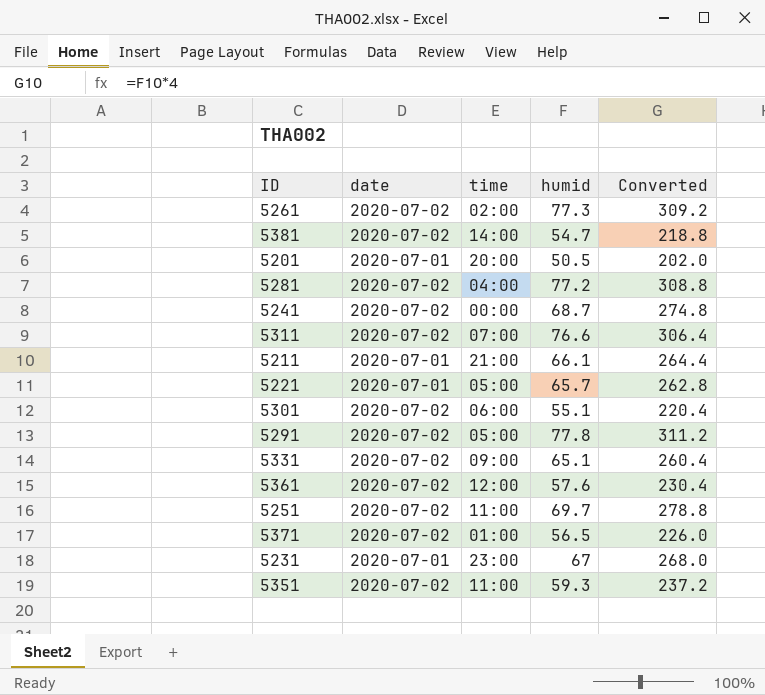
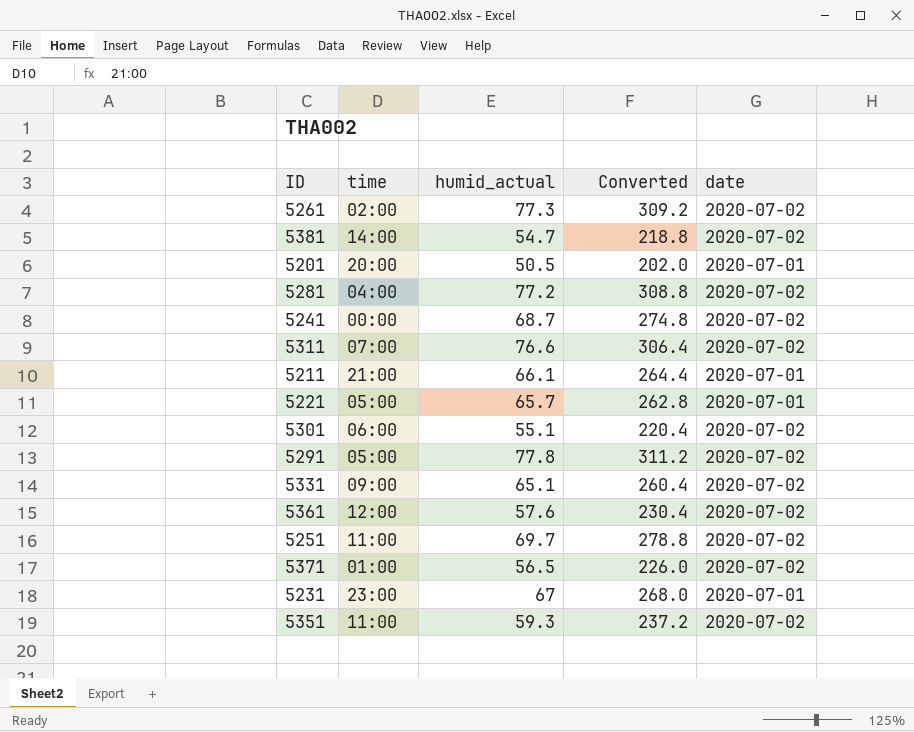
column name: humid -> humid_actual
column date | position: 2 -> 5

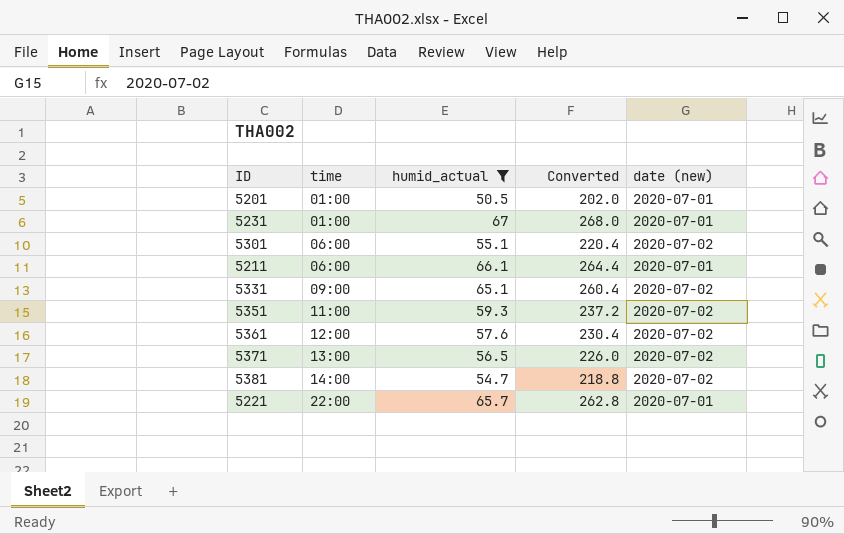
filter: none -> humid_actual <= 67
row order: none -> time ascending
column name: date -> date (new)
5201 | time: 20:00 -> 01:00
5231 | time: 23:00 -> 01:00
5211 | time: 21:00 -> 06:00
5371 | time: 01:00 -> 13:00
5221 | time: 05:00 -> 22:00

